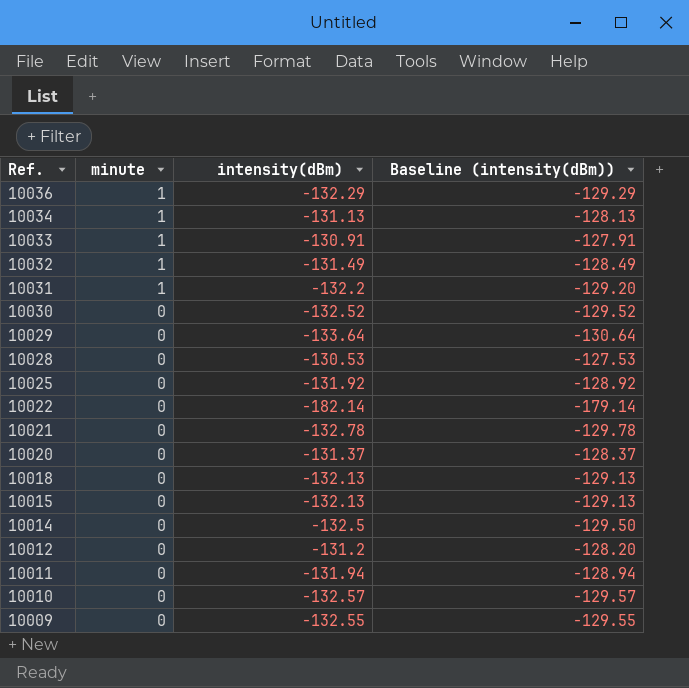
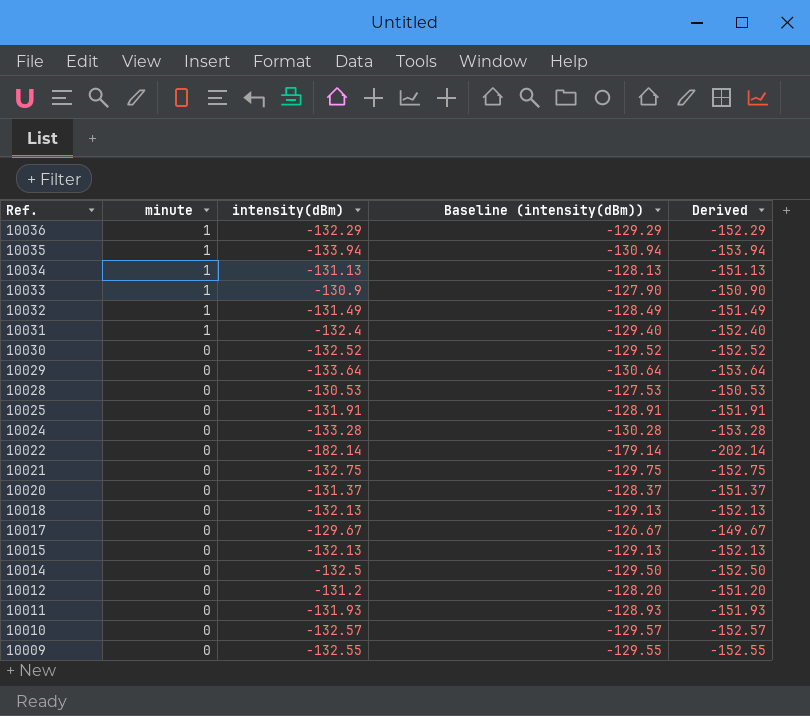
column Derived | formula: none -> [intensity(dBm)] - 20
row 10035: none -> 1 | -133.94 | -130.94 | -153.94
10033 | intensity(dBm): -130.91 -> -130.9
10033 | Baseline (intensity(dBm)): -127.91 -> -127.90
10031 | intensity(dBm): -132.2 -> -132.4
10031 | Baseline (intensity(dBm)): -129.20 -> -129.40
10025 | intensity(dBm): -131.92 -> -131.91
10025 | Baseline (intensity(dBm)): -128.92 -> -128.91
row 10024: none -> 0 | -133.28 | -130.28 | -153.28
10021 | intensity(dBm): -132.78 -> -132.75
10021 | Baseline (intensity(dBm)): -129.78 -> -129.75
row 10017: none -> 0 | -129.67 | -126.67 | -149.67
10011 | intensity(dBm): -131.94 -> -131.93
10011 | Baseline (intensity(dBm)): -128.94 -> -128.93

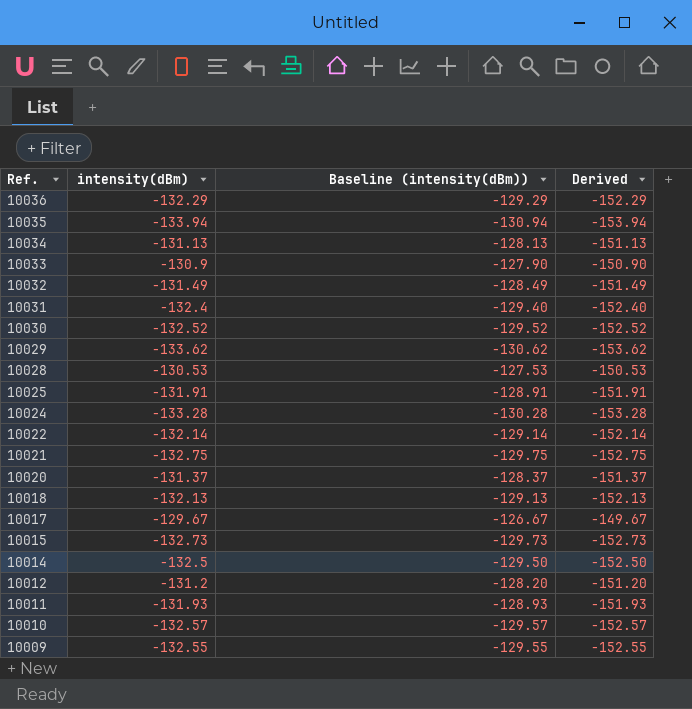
column minute | position: 2 -> none
10029 | intensity(dBm): -133.64 -> -133.62
10029 | Baseline (intensity(dBm)): -130.64 -> -130.62
10029 | Derived: -153.64 -> -153.62
10022 | intensity(dBm): -182.14 -> -132.14
10022 | Baseline (intensity(dBm)): -179.14 -> -129.14
10022 | Derived: -202.14 -> -152.14
10015 | intensity(dBm): -132.13 -> -132.73
10015 | Baseline (intensity(dBm)): -129.13 -> -129.73
10015 | Derived: -152.13 -> -152.73

